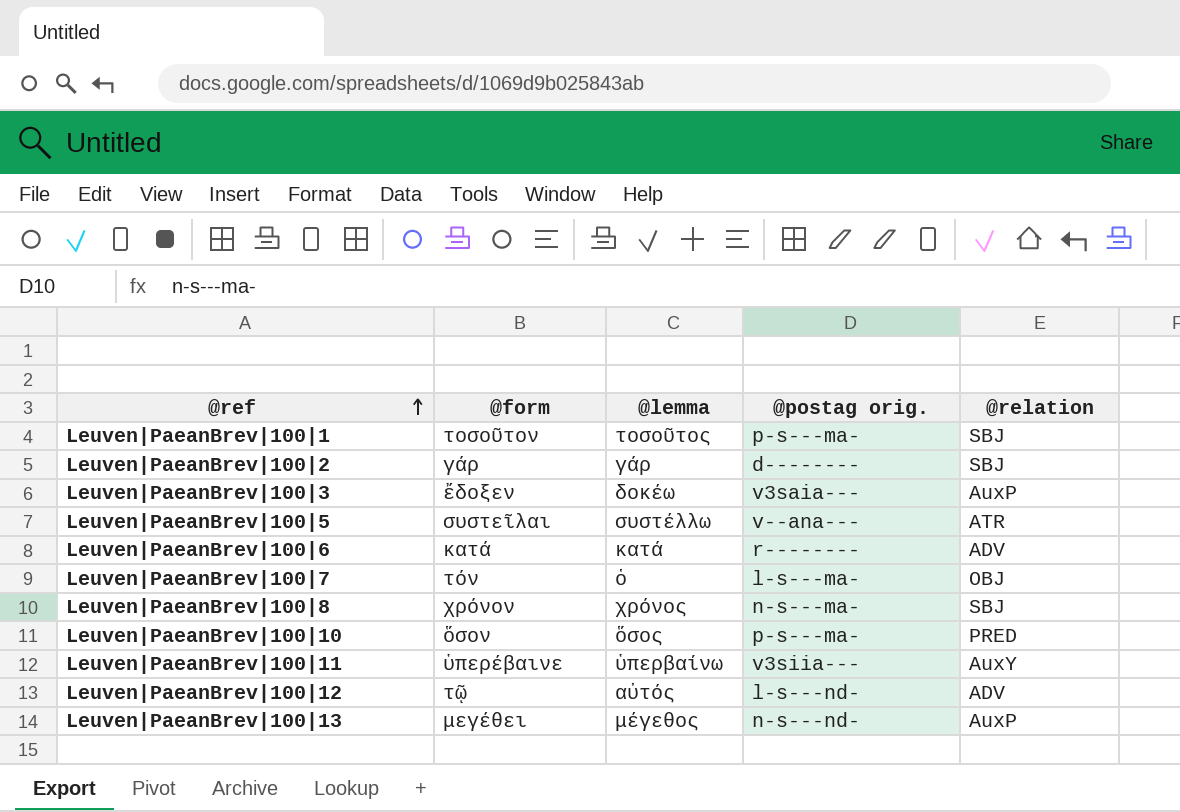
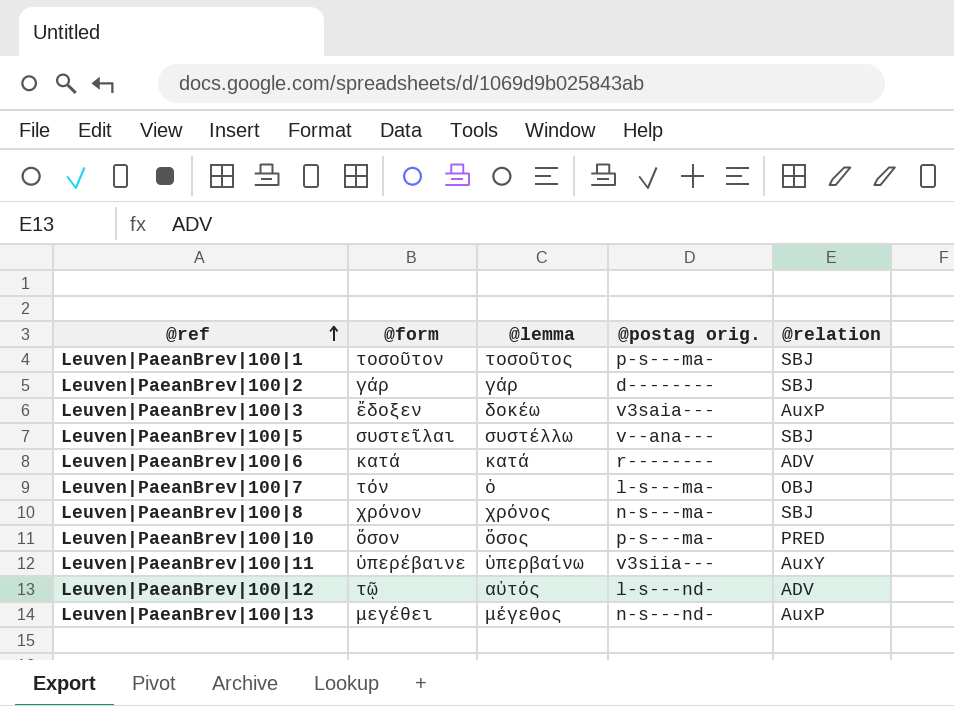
Leuven|PaeanBrev|100|5 | @relation: ATR -> SBJ

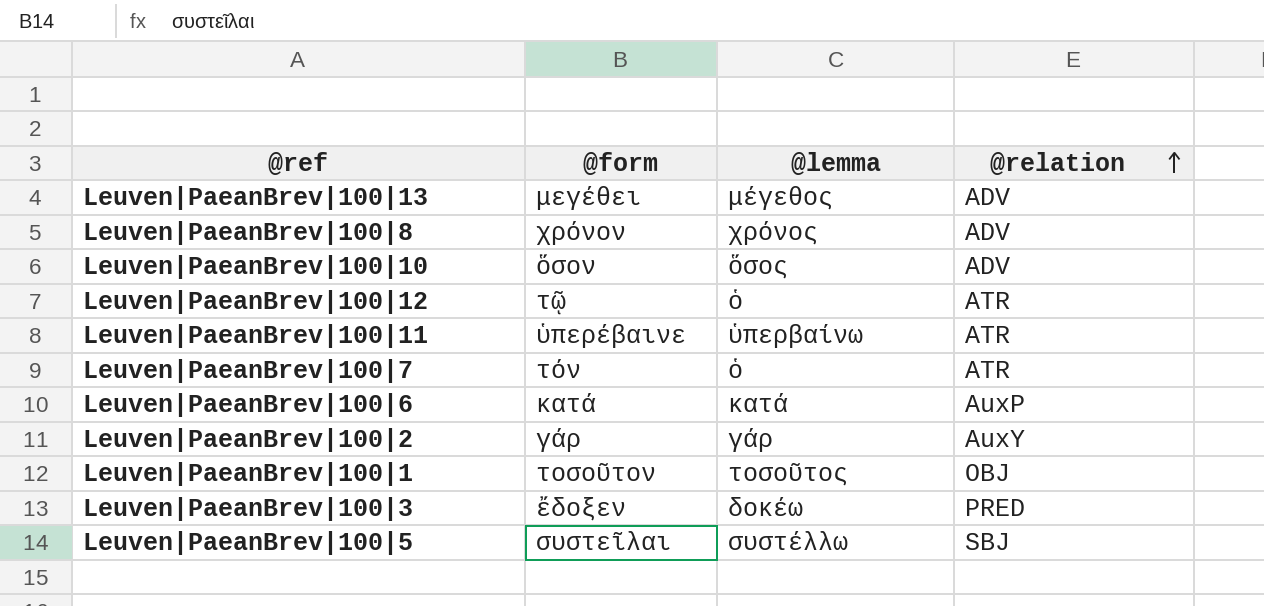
row order: @ref ascending -> @relation ascending
column @postag orig. | position: 4 -> none
Leuven|PaeanBrev|100|13 | @relation: AuxP -> ADV
Leuven|PaeanBrev|100|8 | @relation: SBJ -> ADV
Leuven|PaeanBrev|100|10 | @relation: PRED -> ADV
Leuven|PaeanBrev|100|12 | @lemma: αὐτός -> ὁ
Leuven|PaeanBrev|100|12 | @relation: ADV -> ATR
Leuven|PaeanBrev|100|11 | @relation: AuxY -> ATR
Leuven|PaeanBrev|100|7 | @relation: OBJ -> ATR
Leuven|PaeanBrev|100|6 | @relation: ADV -> AuxP
Leuven|PaeanBrev|100|2 | @relation: SBJ -> AuxY
Leuven|PaeanBrev|100|1 | @relation: SBJ -> OBJ
Leuven|PaeanBrev|100|3 | @relation: AuxP -> PRED

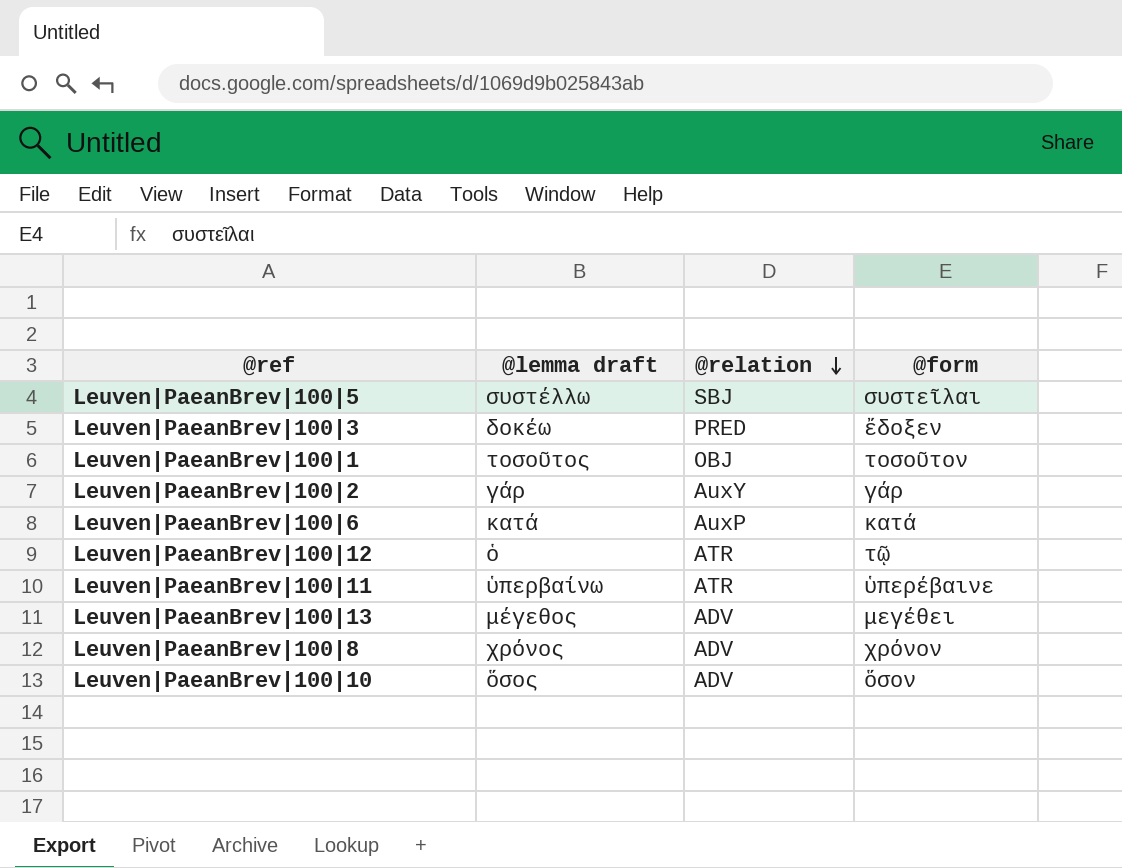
row order: @relation ascending -> @relation descending
column name: @lemma -> @lemma draft
column @form | position: 2 -> 4
row Leuven|PaeanBrev|100|7: τόν | ὁ | ATR -> none

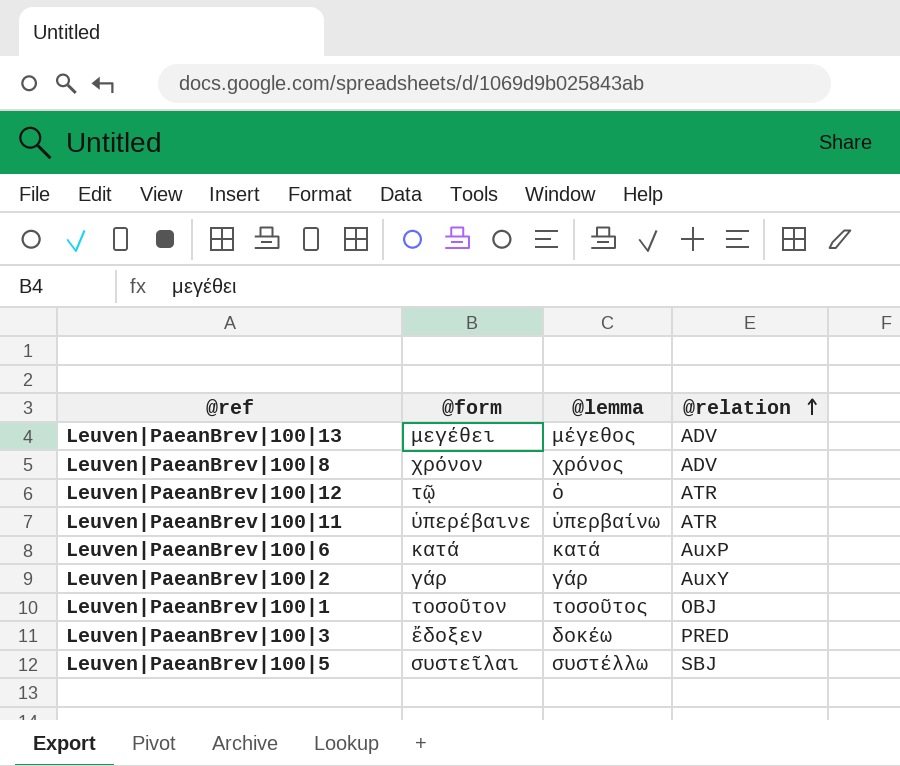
row order: @relation descending -> @relation ascending
column @form | position: 4 -> 2
column name: @lemma draft -> @lemma
row Leuven|PaeanBrev|100|10: ὅσος | ADV | ὅσον -> none

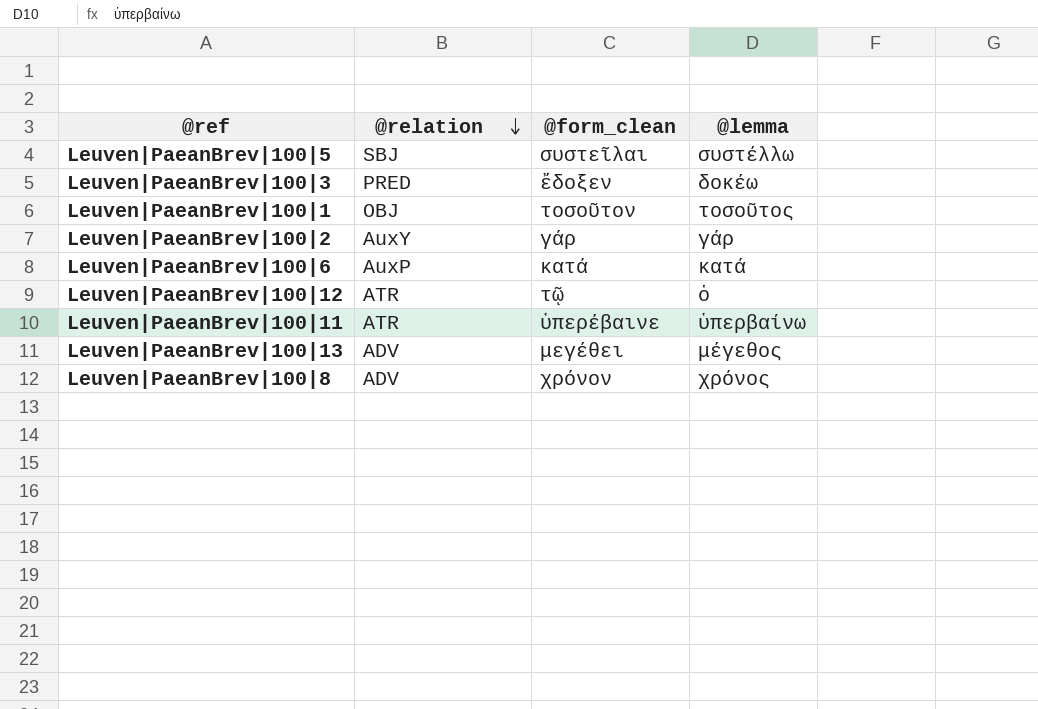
row order: @relation ascending -> @relation descending
column @relation | position: 4 -> 2
column name: @form -> @form_clean

